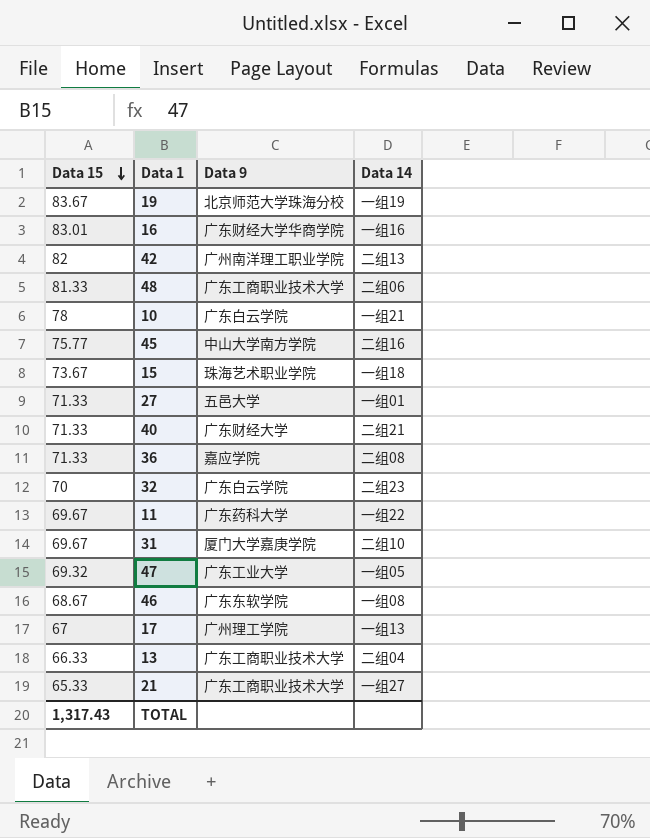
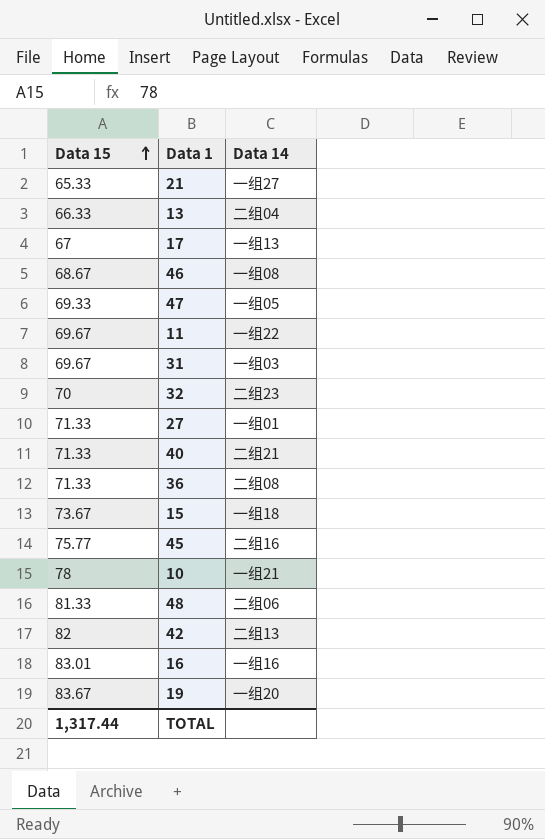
row order: Data 15 descending -> Data 15 ascending
column Data 9 | position: 3 -> none
47 | Data 15: 69.32 -> 69.33
31 | Data 14: 二组10 -> 一组03
19 | Data 14: 一组19 -> 一组20
TOTAL | Data 15: 1,317.43 -> 1,317.44

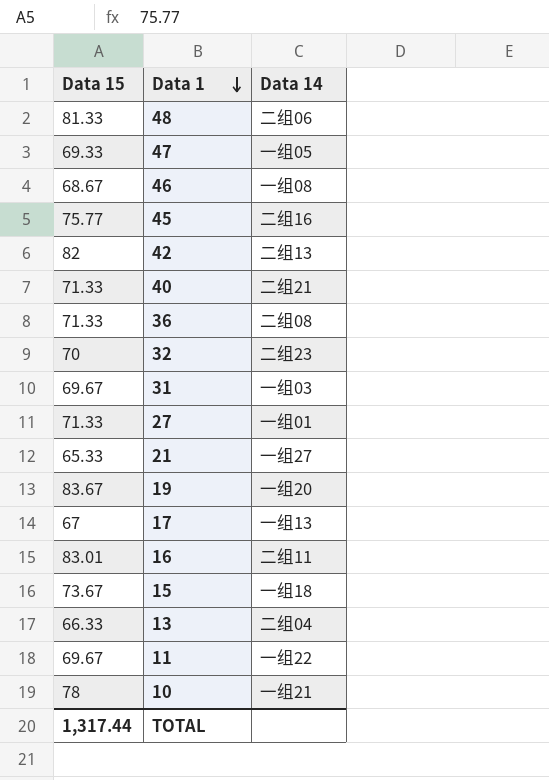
row order: Data 15 ascending -> Data 1 descending
16 | Data 14: 一组16 -> 二组11

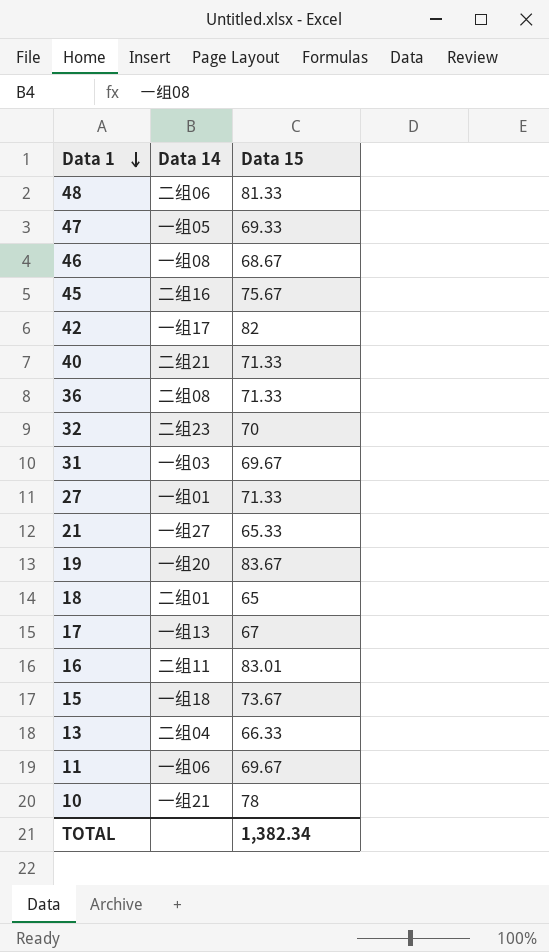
column Data 15 | position: 1 -> 3
45 | Data 15: 75.77 -> 75.67
42 | Data 14: 二组13 -> 一组17
row 18: none -> 二组01 | 65
11 | Data 14: 一组22 -> 一组06
TOTAL | Data 15: 1,317.44 -> 1,382.34

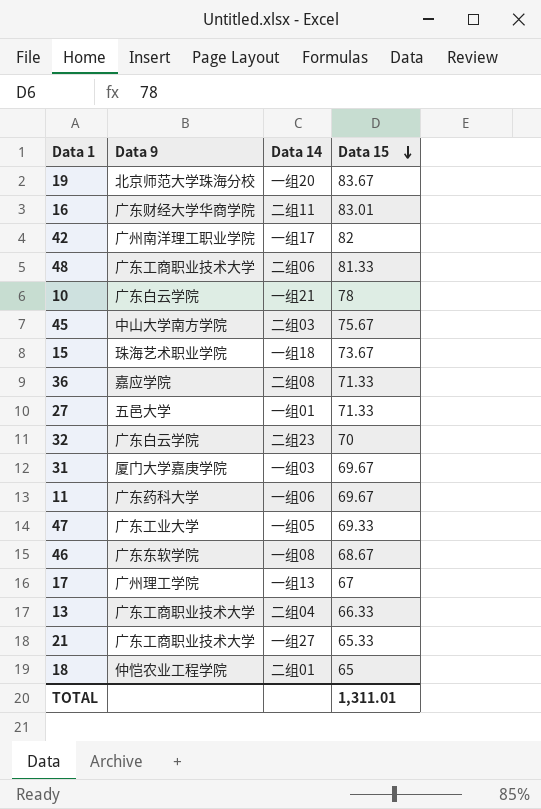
row order: Data 1 descending -> Data 15 descending
column Data 9 | position: none -> 2
row 40: 二组21 | 71.33 -> none
45 | Data 14: 二组16 -> 二组03
TOTAL | Data 15: 1,382.34 -> 1,311.01

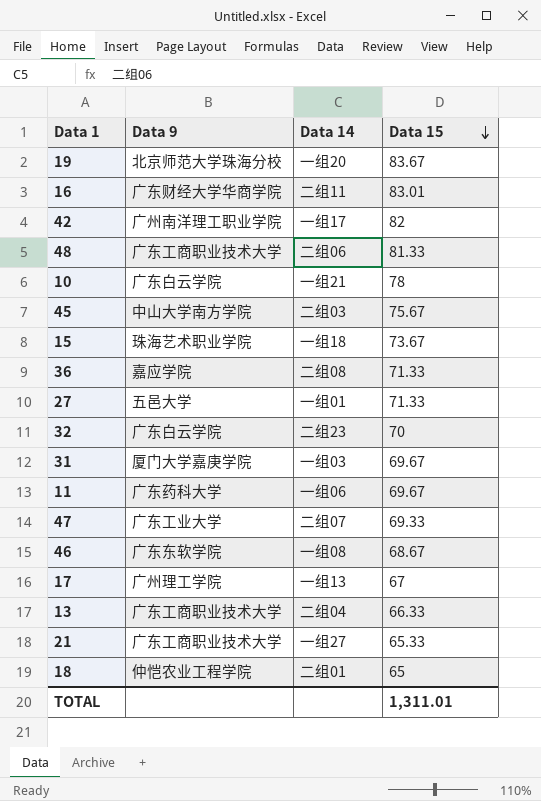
47 | Data 14: 一组05 -> 二组07

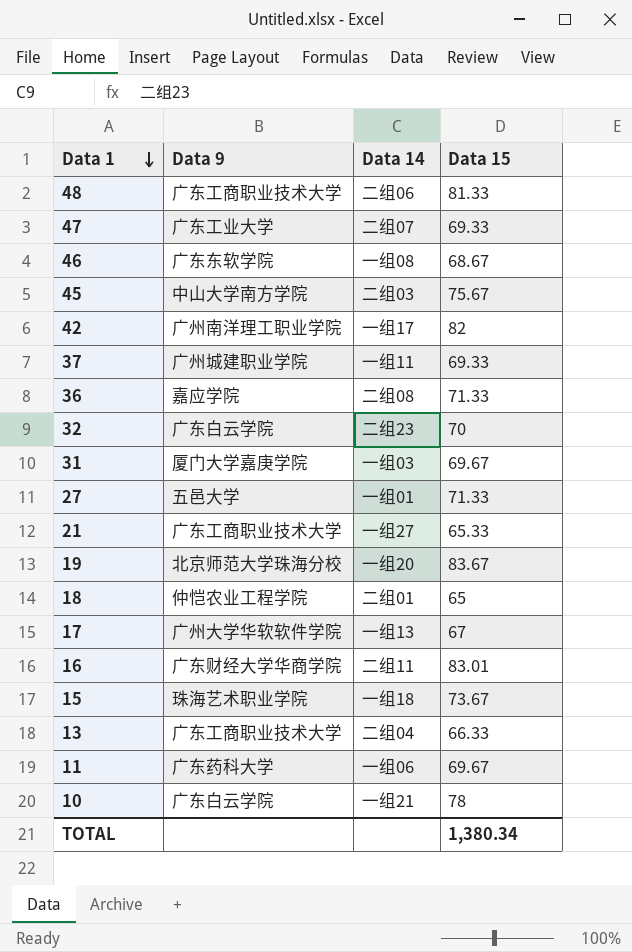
row order: Data 15 descending -> Data 1 descending
row 37: none -> 广州城建职业学院 | 一组11 | 69.33
17 | Data 9: 广州理工学院 -> 广州大学华软软件学院
TOTAL | Data 15: 1,311.01 -> 1,380.34

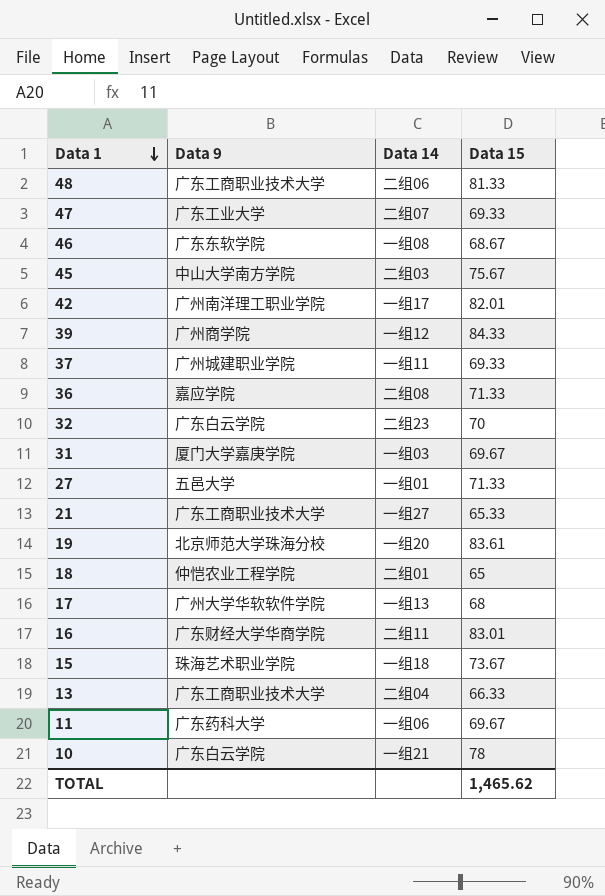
42 | Data 15: 82 -> 82.01
row 39: none -> 广州商学院 | 一组12 | 84.33
19 | Data 15: 83.67 -> 83.61
17 | Data 15: 67 -> 68
TOTAL | Data 15: 1,380.34 -> 1,465.62

